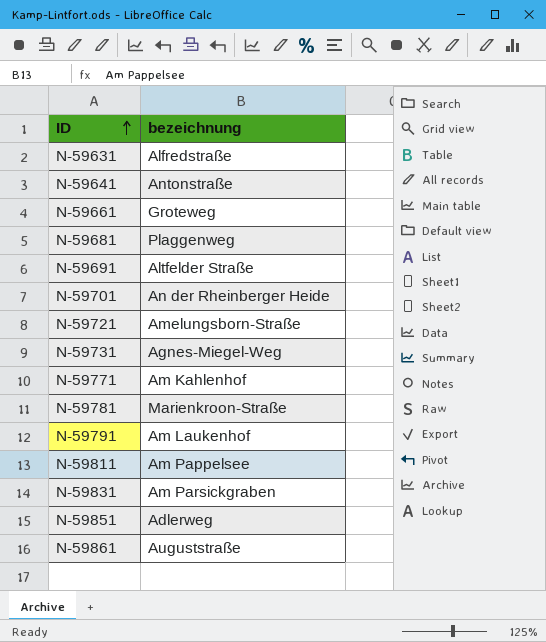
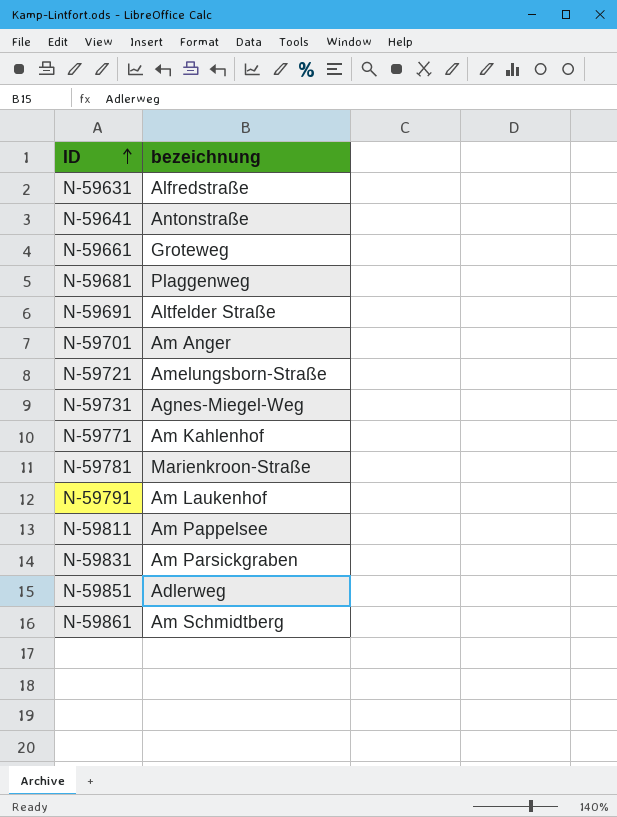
N-59701 | bezeichnung: An der Rheinberger Heide -> Am Anger
N-59861 | bezeichnung: Auguststraße -> Am Schmidtberg

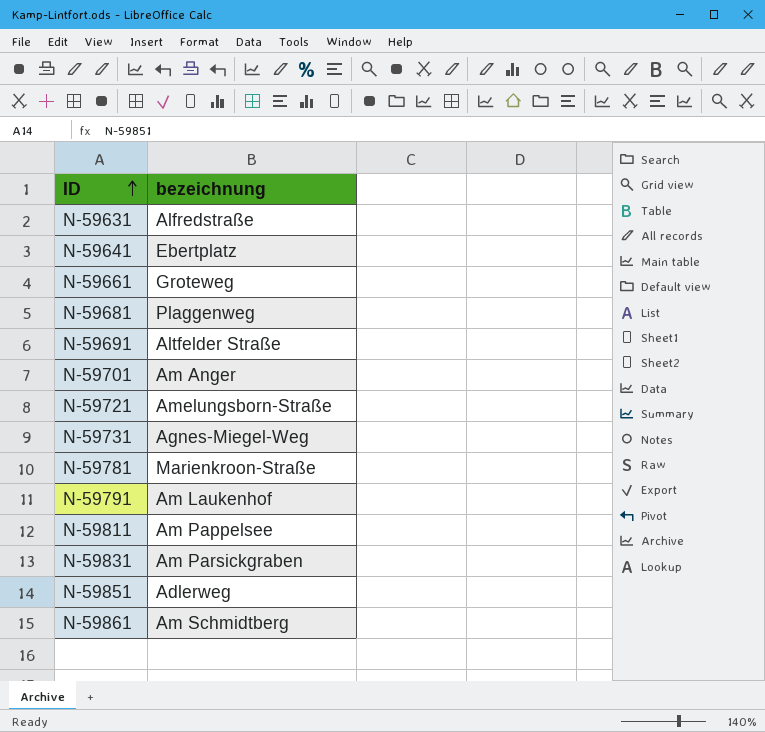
row N-59771: Am Kahlenhof -> none
N-59641 | bezeichnung: Antonstraße -> Ebertplatz

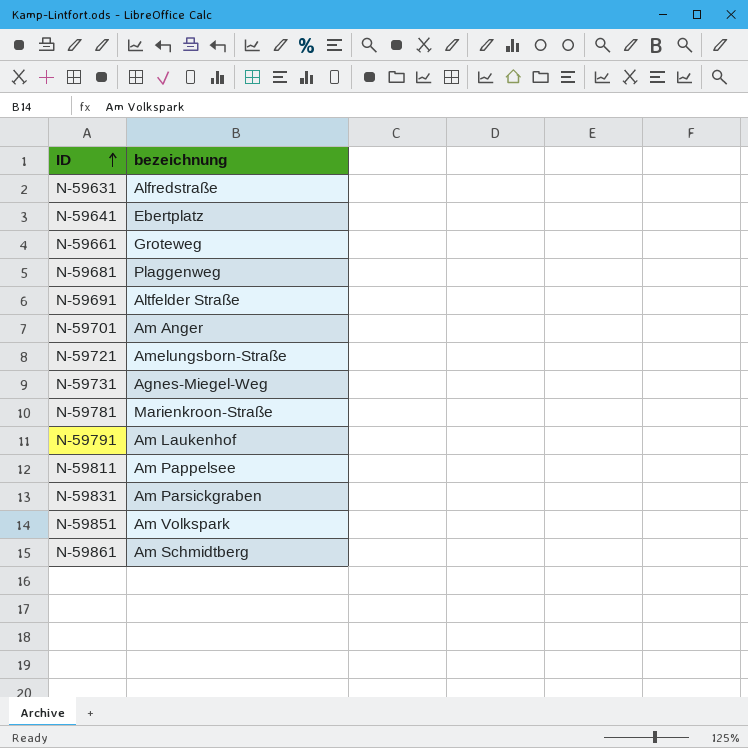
N-59851 | bezeichnung: Adlerweg -> Am Volkspark

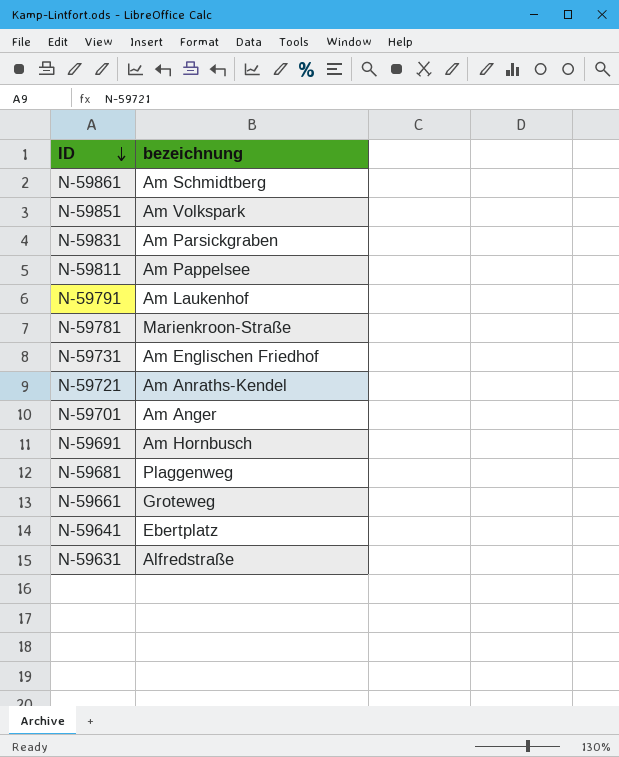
row order: ID ascending -> ID descending
N-59731 | bezeichnung: Agnes-Miegel-Weg -> Am Englischen Friedhof
N-59721 | bezeichnung: Amelungsborn-Straße -> Am Anraths-Kendel
N-59691 | bezeichnung: Altfelder Straße -> Am Hornbusch

